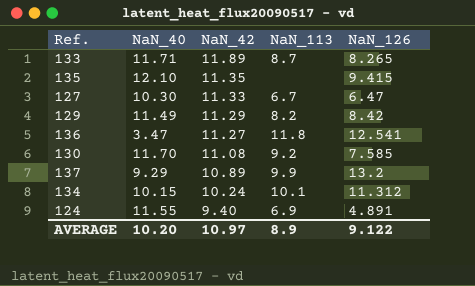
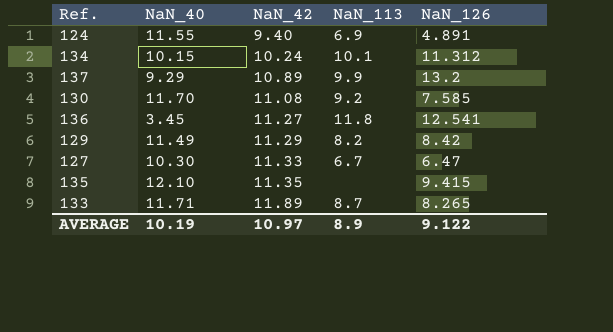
row order: NaN_42 descending -> NaN_42 ascending
136 | NaN_40: 3.47 -> 3.45
AVERAGE | NaN_40: 10.20 -> 10.19

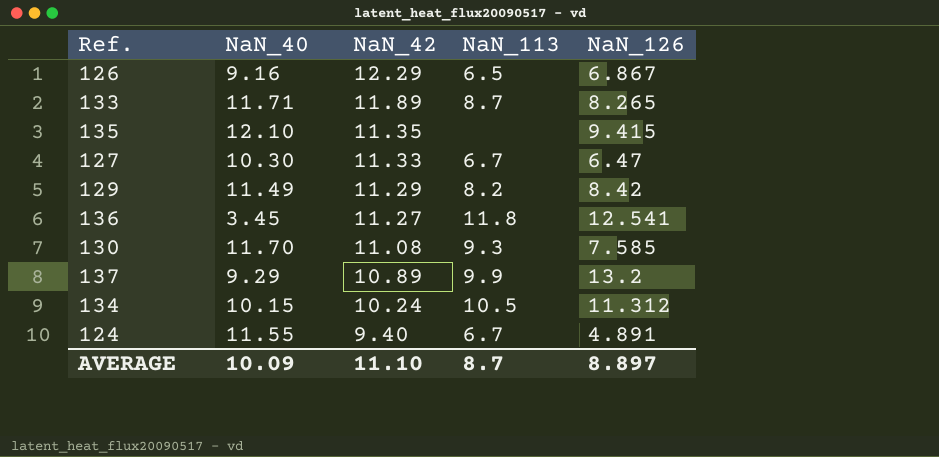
row order: NaN_42 ascending -> NaN_42 descending
row 126: none -> 9.16 | 12.29 | 6.5 | 6.867
130 | NaN_113: 9.2 -> 9.3
134 | NaN_113: 10.1 -> 10.5
124 | NaN_113: 6.9 -> 6.7
AVERAGE | NaN_40: 10.19 -> 10.09
AVERAGE | NaN_42: 10.97 -> 11.10
AVERAGE | NaN_113: 8.9 -> 8.7
AVERAGE | NaN_126: 9.122 -> 8.897

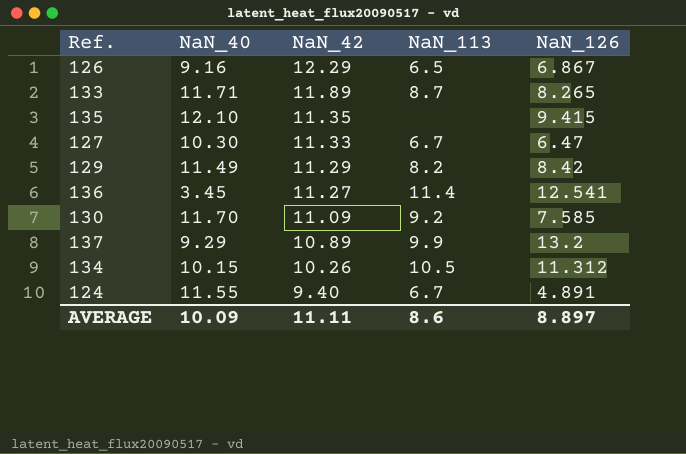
136 | NaN_113: 11.8 -> 11.4
130 | NaN_42: 11.08 -> 11.09
130 | NaN_113: 9.3 -> 9.2
134 | NaN_42: 10.24 -> 10.26
AVERAGE | NaN_42: 11.10 -> 11.11
AVERAGE | NaN_113: 8.7 -> 8.6

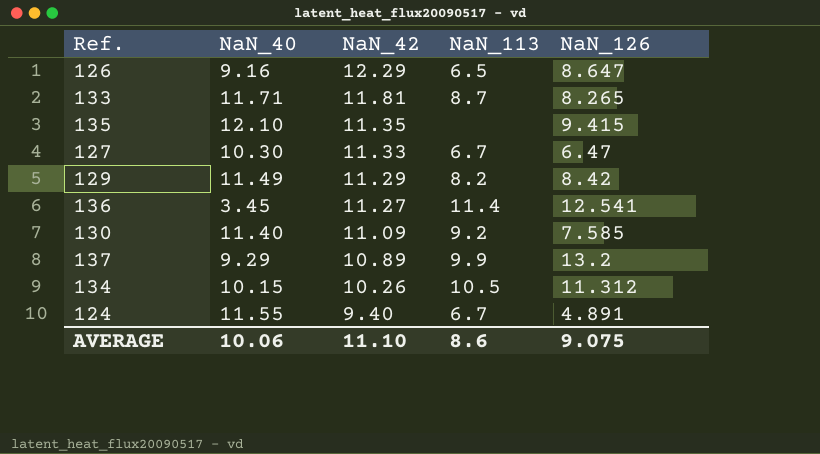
126 | NaN_126: 6.867 -> 8.647
133 | NaN_42: 11.89 -> 11.81
130 | NaN_40: 11.70 -> 11.40
AVERAGE | NaN_40: 10.09 -> 10.06
AVERAGE | NaN_42: 11.11 -> 11.10
AVERAGE | NaN_126: 8.897 -> 9.075

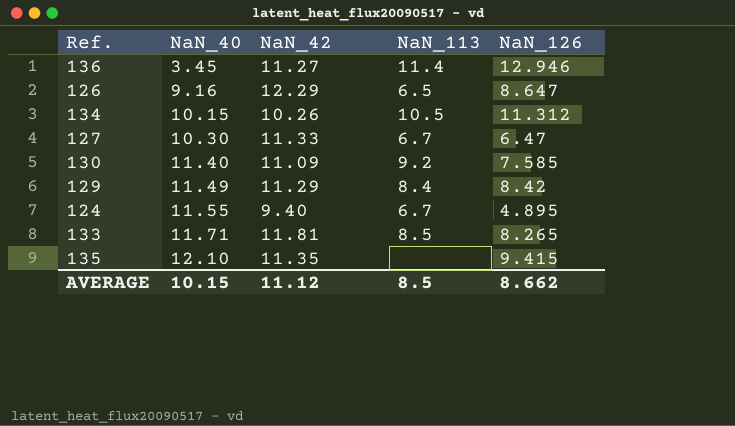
row order: NaN_42 descending -> NaN_40 ascending
row 137: 9.29 | 10.89 | 9.9 | 13.2 -> none
136 | NaN_126: 12.541 -> 12.946
129 | NaN_113: 8.2 -> 8.4
124 | NaN_126: 4.891 -> 4.895
133 | NaN_113: 8.7 -> 8.5
AVERAGE | NaN_40: 10.06 -> 10.15
AVERAGE | NaN_42: 11.10 -> 11.12
AVERAGE | NaN_113: 8.6 -> 8.5
AVERAGE | NaN_126: 9.075 -> 8.662

